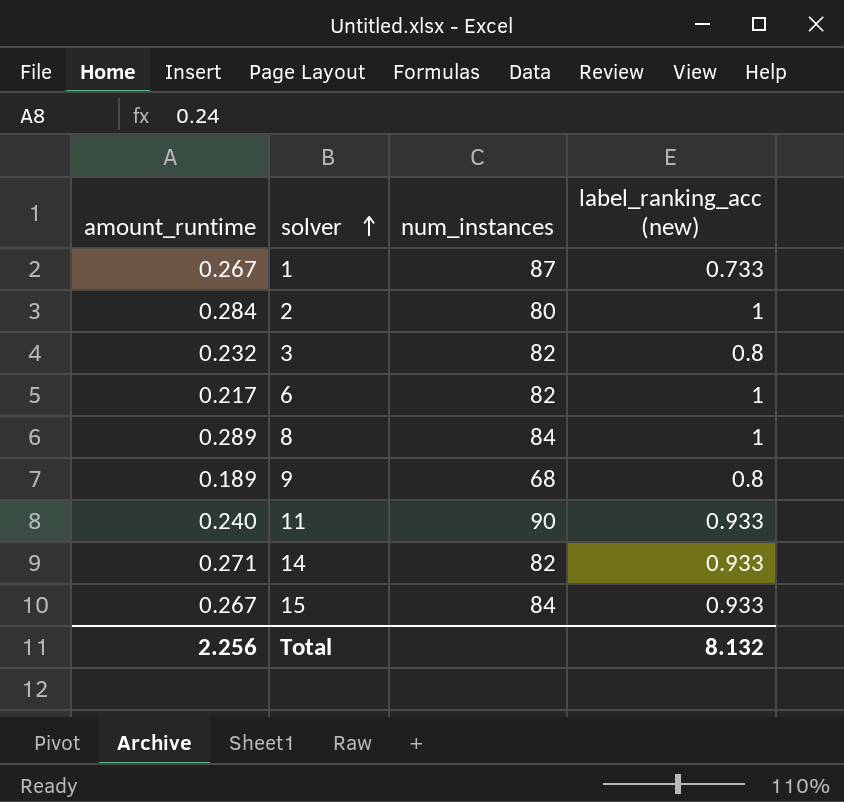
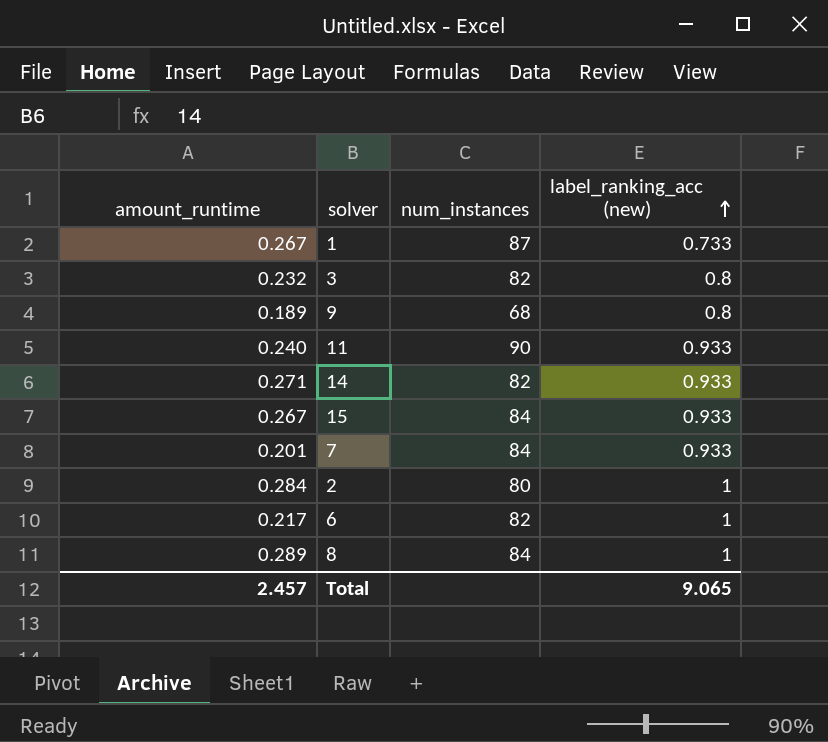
row order: solver ascending -> label_ranking_acc (new) ascending
row 7: none -> 0.201 | 84 | 0.933
Total | amount_runtime: 2.256 -> 2.457
Total | label_ranking_acc (new): 8.132 -> 9.065

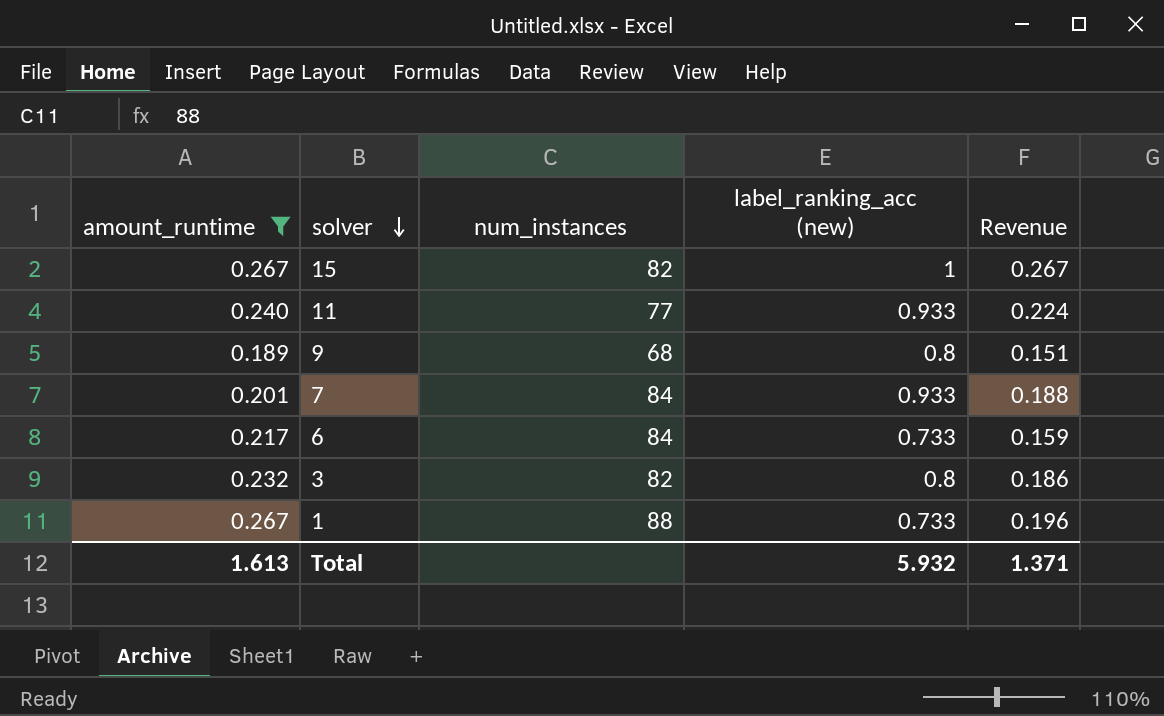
filter: none -> amount_runtime <= 0.267
row order: label_ranking_acc (new) ascending -> solver descending
column Revenue | formula: none -> [amount_runtime] * [label_ranking_acc (new)]
15 | num_instances: 84 -> 82
15 | label_ranking_acc (new): 0.933 -> 1
11 | num_instances: 90 -> 77
6 | num_instances: 82 -> 84
6 | label_ranking_acc (new): 1 -> 0.733
1 | num_instances: 87 -> 88
Total | amount_runtime: 2.457 -> 1.613
Total | label_ranking_acc (new): 9.065 -> 5.932

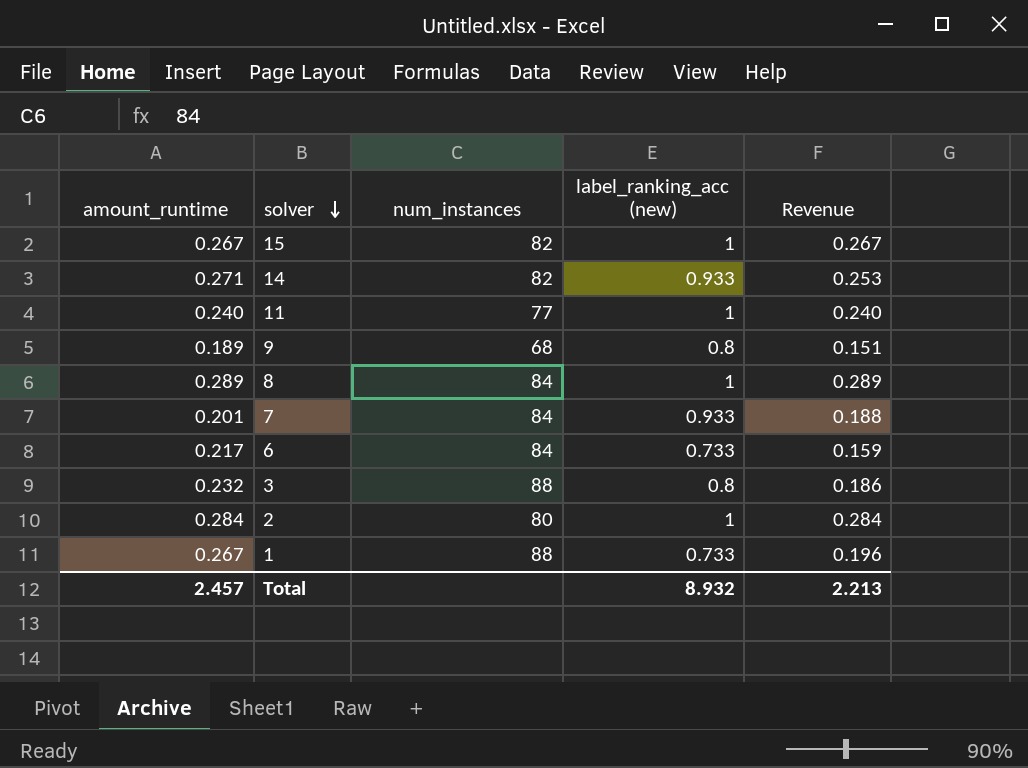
filter: amount_runtime <= 0.267 -> none
11 | label_ranking_acc (new): 0.933 -> 1
11 | Revenue: 0.224 -> 0.240
3 | num_instances: 82 -> 88
Total | amount_runtime: 1.613 -> 2.457
Total | label_ranking_acc (new): 5.932 -> 8.932
Total | Revenue: 1.371 -> 2.213

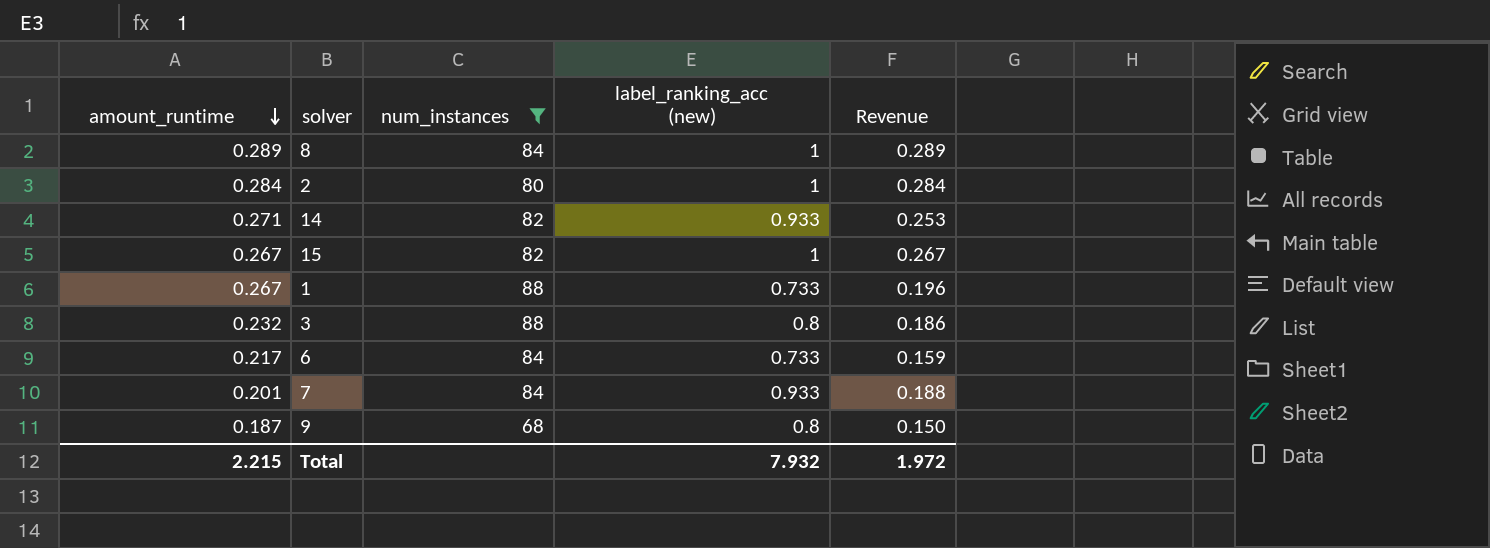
filter: none -> num_instances != 77
row order: solver descending -> amount_runtime descending
9 | amount_runtime: 0.189 -> 0.187
9 | Revenue: 0.151 -> 0.150
Total | amount_runtime: 2.457 -> 2.215
Total | label_ranking_acc (new): 8.932 -> 7.932
Total | Revenue: 2.213 -> 1.972

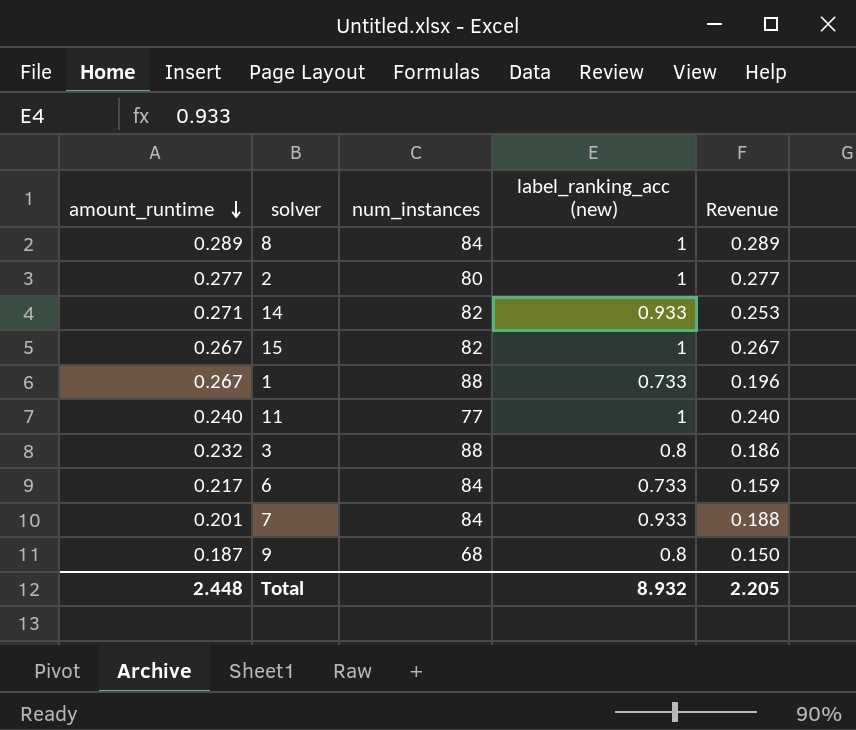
filter: num_instances != 77 -> none
2 | amount_runtime: 0.284 -> 0.277
2 | Revenue: 0.284 -> 0.277
Total | amount_runtime: 2.215 -> 2.448
Total | label_ranking_acc (new): 7.932 -> 8.932
Total | Revenue: 1.972 -> 2.205

